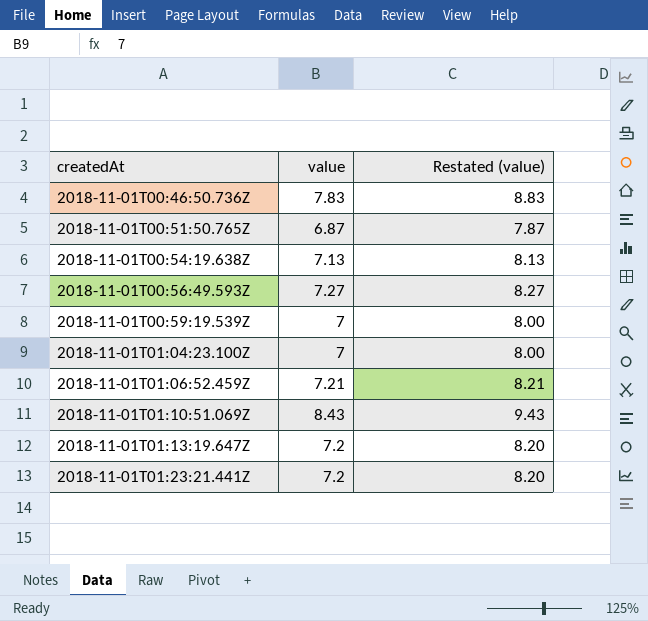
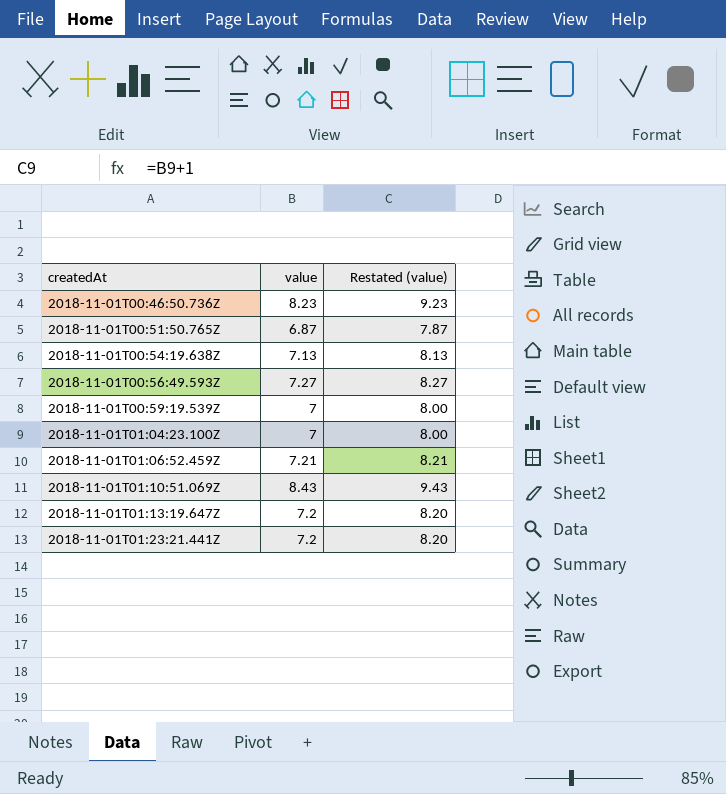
2018-11-01T00:46:50.736Z | value: 7.83 -> 8.23
2018-11-01T00:46:50.736Z | Restated (value): 8.83 -> 9.23

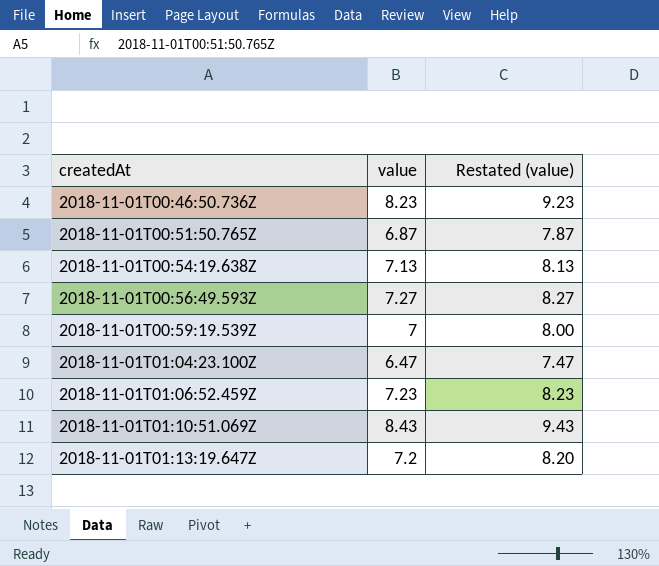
row 2018-11-01T01:23:21.441Z: 7.2 | 8.20 -> none
2018-11-01T01:04:23.100Z | value: 7 -> 6.47
2018-11-01T01:04:23.100Z | Restated (value): 8.00 -> 7.47
2018-11-01T01:06:52.459Z | value: 7.21 -> 7.23
2018-11-01T01:06:52.459Z | Restated (value): 8.21 -> 8.23

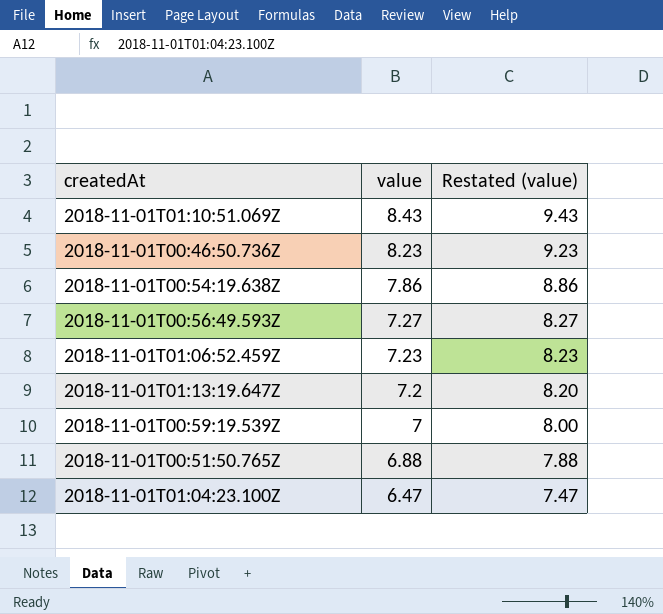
row order: createdAt ascending -> value descending
2018-11-01T00:54:19.638Z | value: 7.13 -> 7.86
2018-11-01T00:54:19.638Z | Restated (value): 8.13 -> 8.86
2018-11-01T00:51:50.765Z | value: 6.87 -> 6.88
2018-11-01T00:51:50.765Z | Restated (value): 7.87 -> 7.88

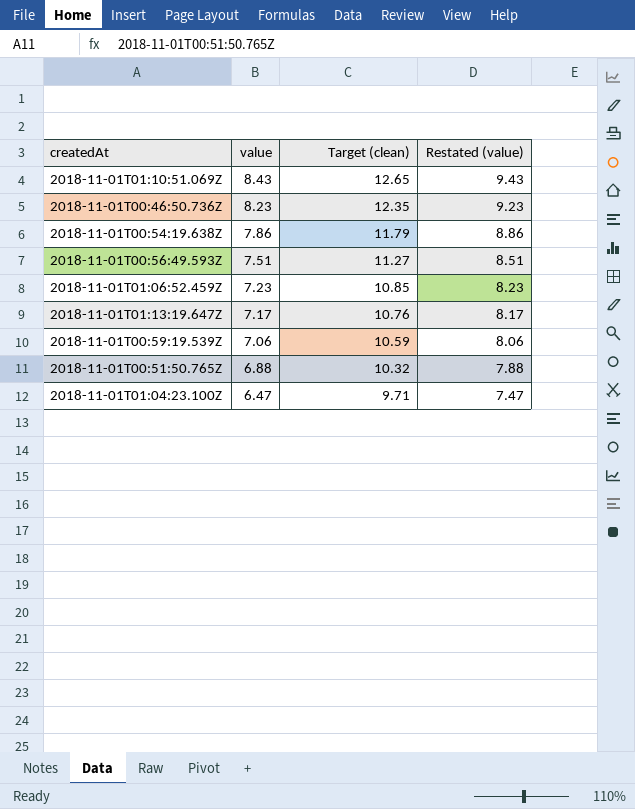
column Target (clean) | formula: none -> [value] * 1.5
2018-11-01T00:56:49.593Z | value: 7.27 -> 7.51
2018-11-01T00:56:49.593Z | Restated (value): 8.27 -> 8.51
2018-11-01T01:13:19.647Z | value: 7.2 -> 7.17
2018-11-01T01:13:19.647Z | Restated (value): 8.20 -> 8.17
2018-11-01T00:59:19.539Z | value: 7 -> 7.06
2018-11-01T00:59:19.539Z | Restated (value): 8.00 -> 8.06

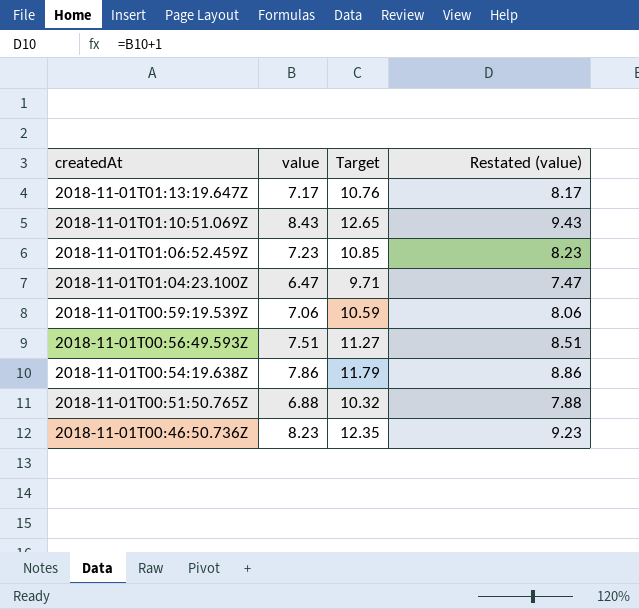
row order: value descending -> createdAt descending
column name: Target (clean) -> Target

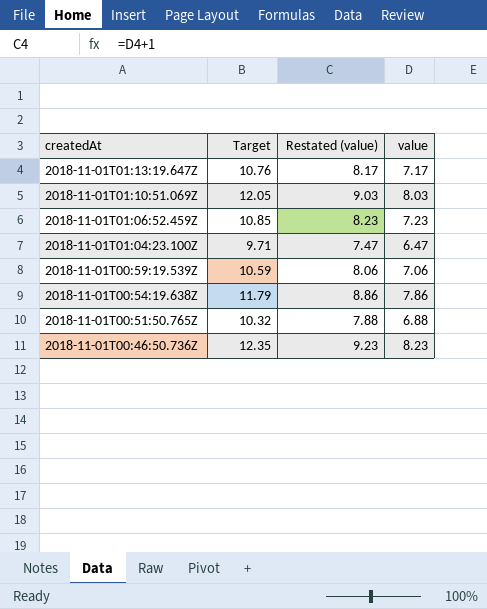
column value | position: 2 -> 4
row 2018-11-01T00:56:49.593Z: 7.51 | 11.27 | 8.51 -> none
2018-11-01T01:10:51.069Z | Target: 12.65 -> 12.05
2018-11-01T01:10:51.069Z | Restated (value): 9.43 -> 9.03
2018-11-01T01:10:51.069Z | value: 8.43 -> 8.03

